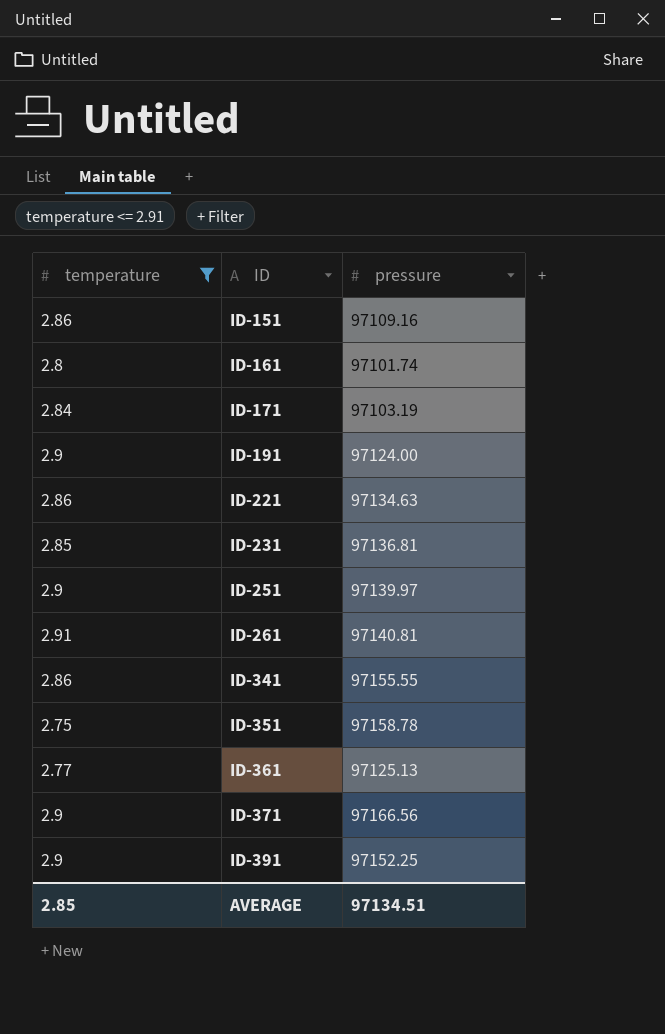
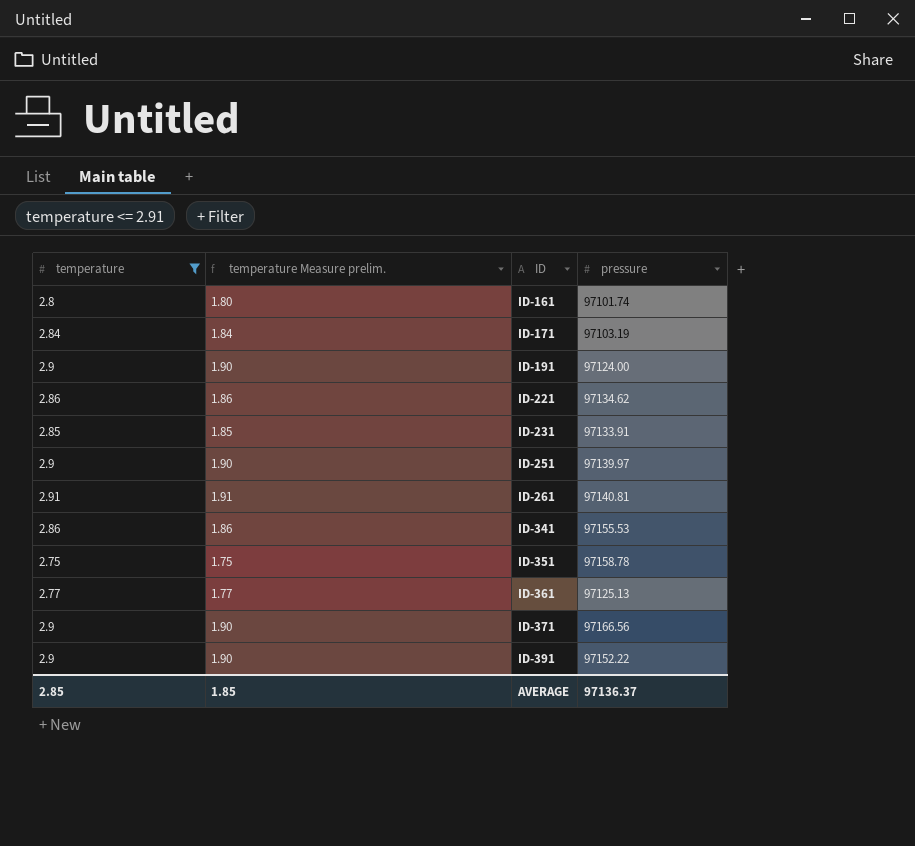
column temperature Measure prelim. | formula: none -> [temperature] - 1
row ID-151: 2.86 | 97109.16 -> none
ID-221 | pressure: 97134.63 -> 97134.62
ID-231 | pressure: 97136.81 -> 97133.91
ID-341 | pressure: 97155.55 -> 97155.53
ID-391 | pressure: 97152.25 -> 97152.22
AVERAGE | pressure: 97134.51 -> 97136.37

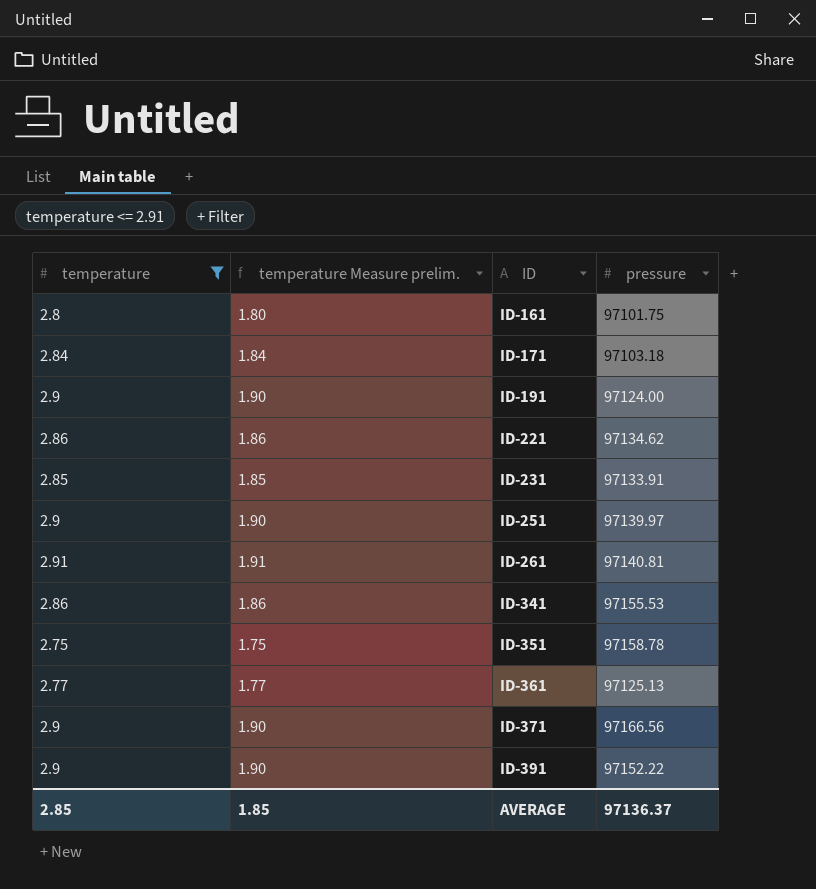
ID-161 | pressure: 97101.74 -> 97101.75
ID-171 | pressure: 97103.19 -> 97103.18

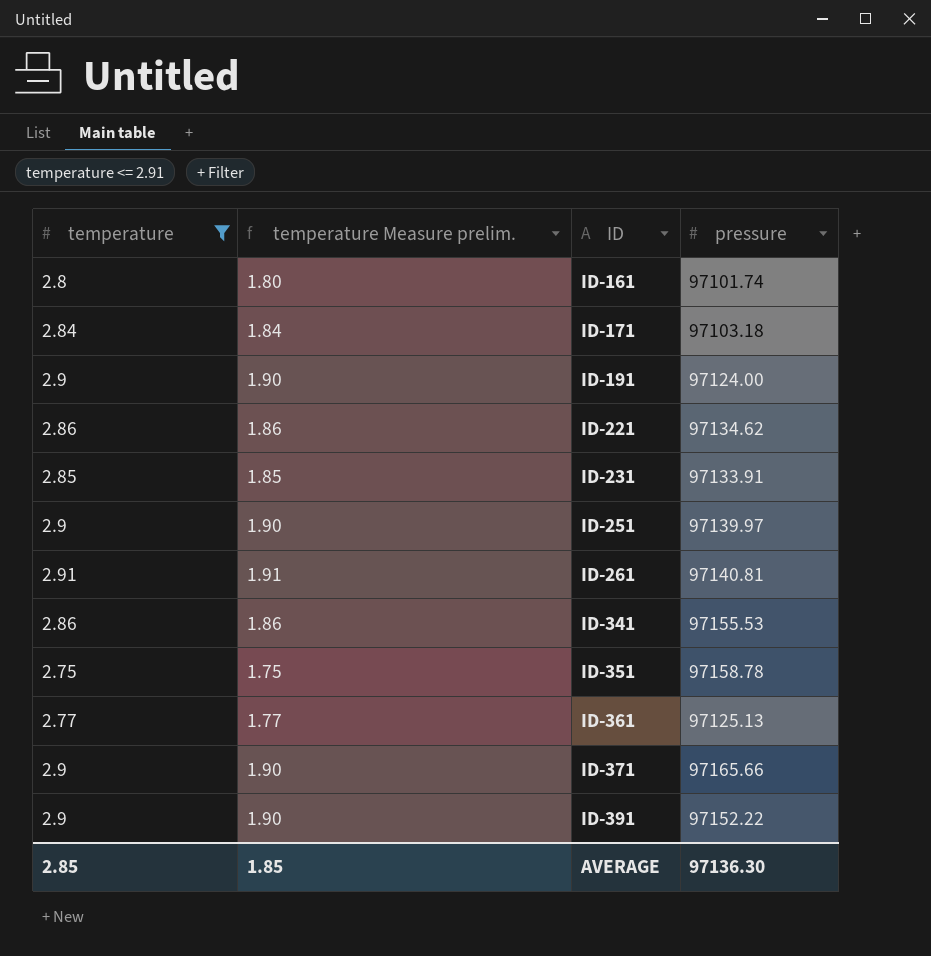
ID-161 | pressure: 97101.75 -> 97101.74
ID-371 | pressure: 97166.56 -> 97165.66
AVERAGE | pressure: 97136.37 -> 97136.30

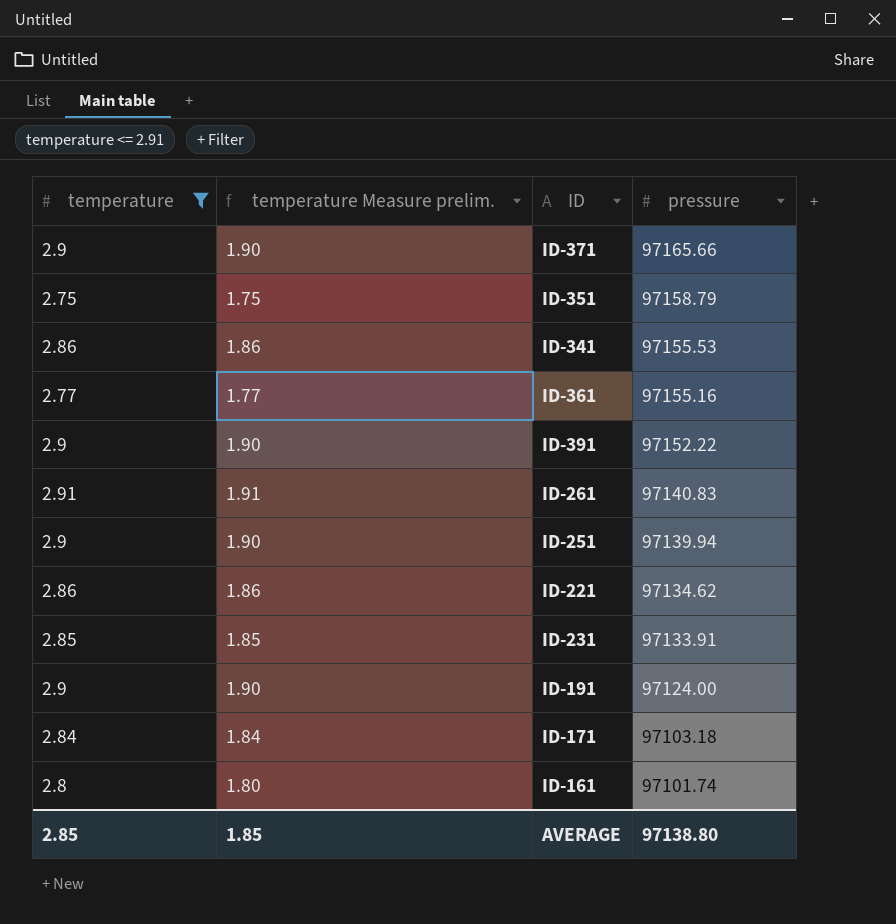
row order: ID ascending -> pressure descending
ID-351 | pressure: 97158.78 -> 97158.79
ID-361 | pressure: 97125.13 -> 97155.16
ID-261 | pressure: 97140.81 -> 97140.83
ID-251 | pressure: 97139.97 -> 97139.94
AVERAGE | pressure: 97136.30 -> 97138.80

